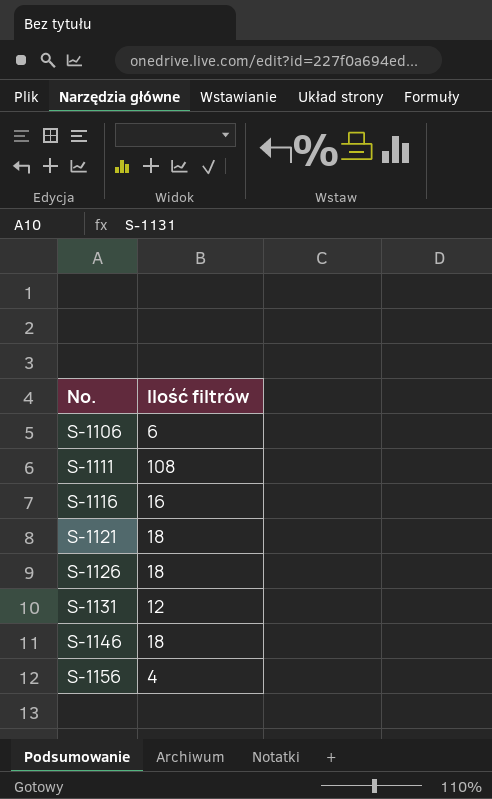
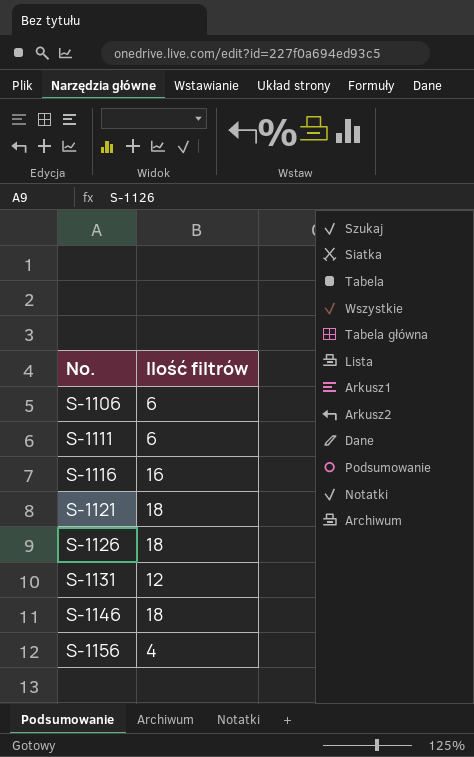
S-1111 | Ilość filtrów: 108 -> 6

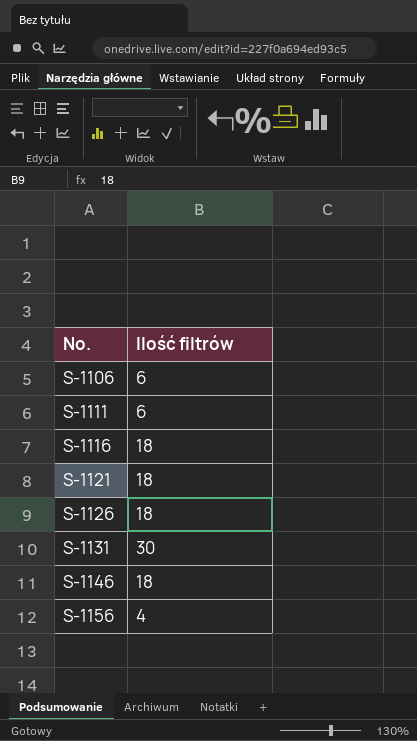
S-1116 | Ilość filtrów: 16 -> 18
S-1131 | Ilość filtrów: 12 -> 30

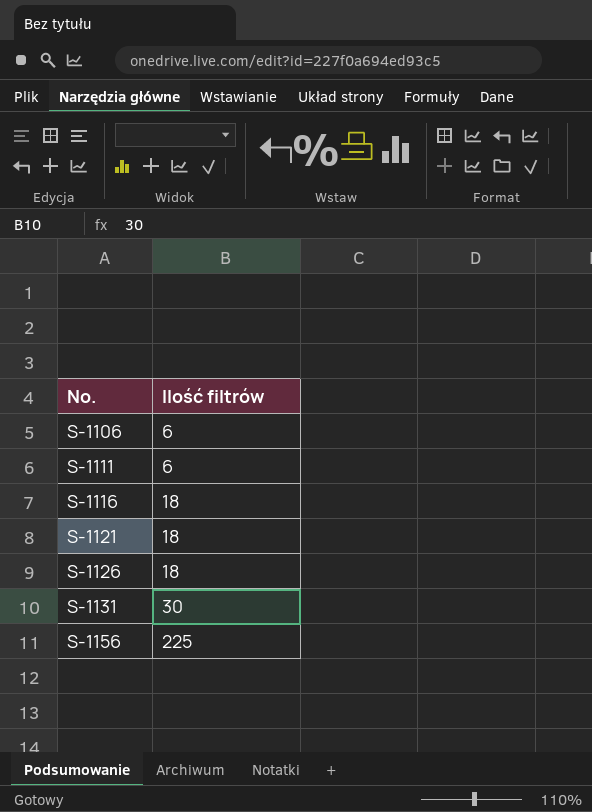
row S-1146: 18 -> none
S-1156 | Ilość filtrów: 4 -> 225

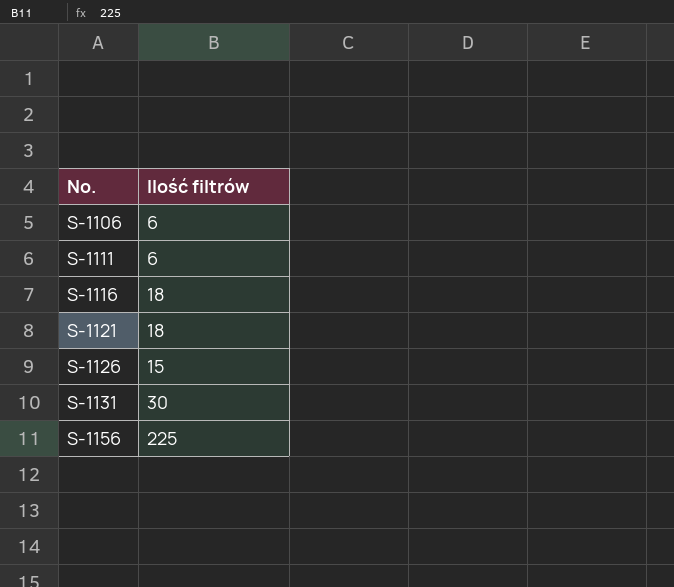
S-1126 | Ilość filtrów: 18 -> 15

